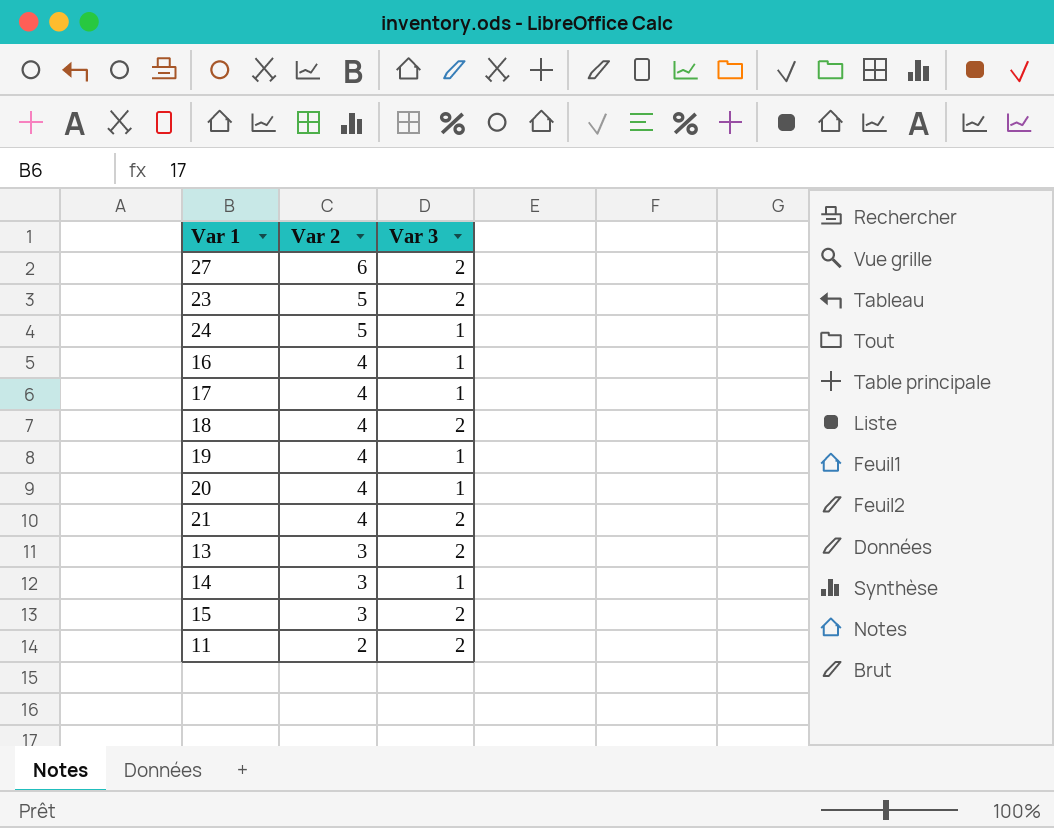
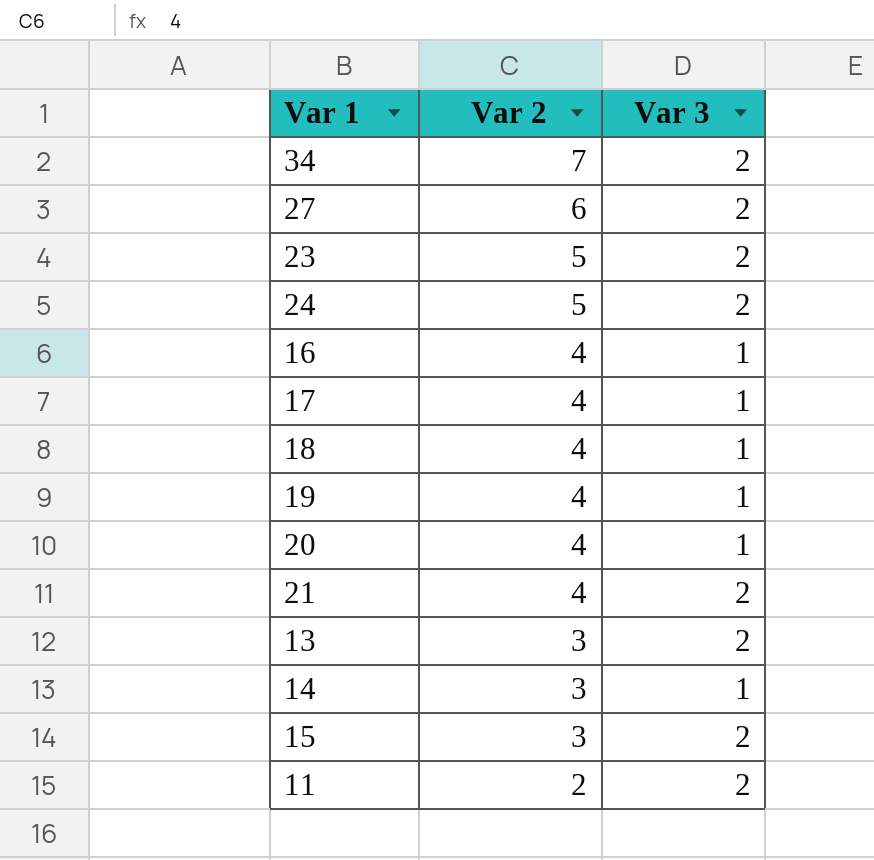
row 34: none -> 7 | 2
24 | Var 3: 1 -> 2
18 | Var 3: 2 -> 1

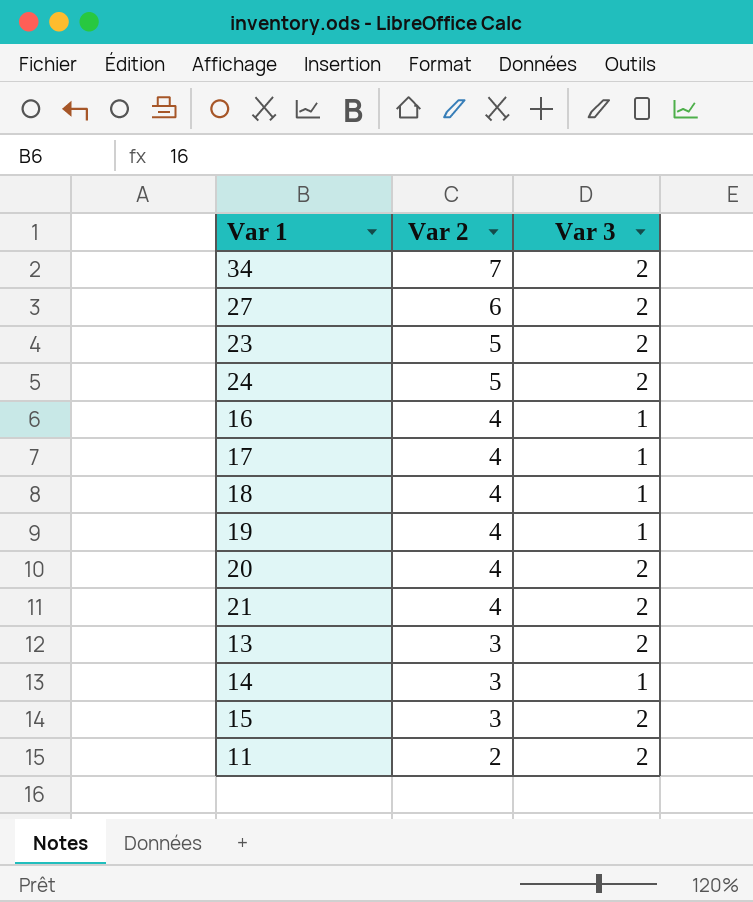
20 | Var 3: 1 -> 2

